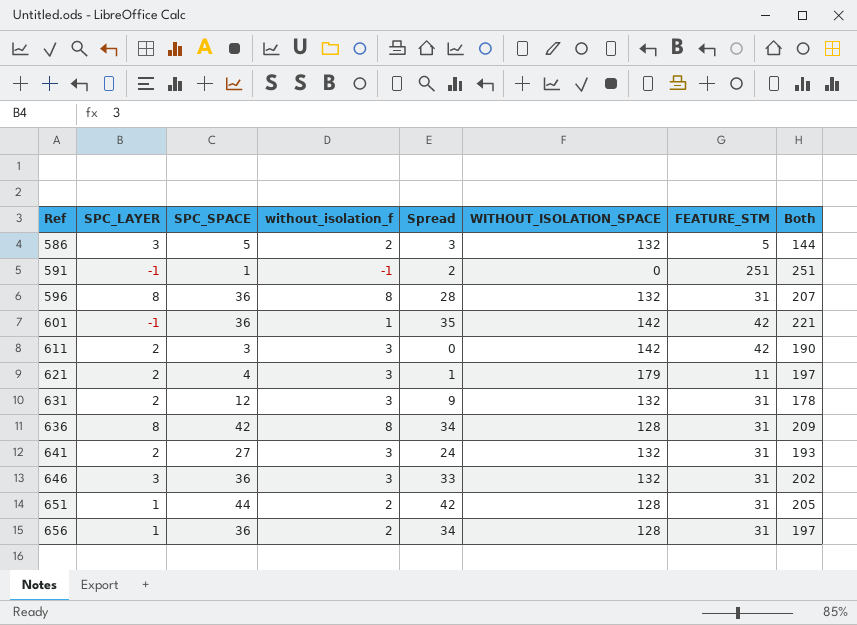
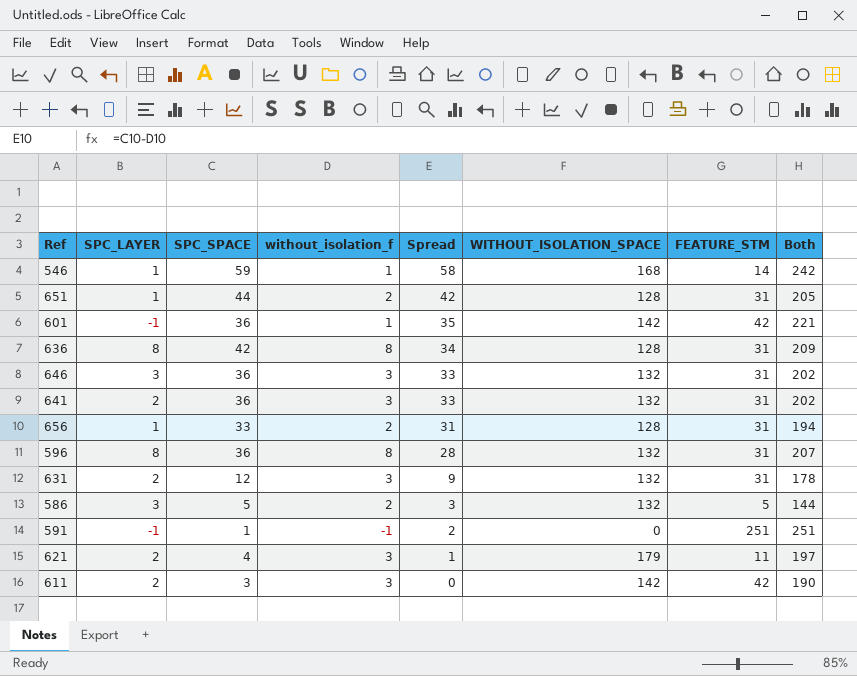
row order: Ref ascending -> Spread descending
row 546: none -> 1 | 59 | 1 | 58 | 168 | 14 | 242
641 | SPC_SPACE: 27 -> 36
641 | Spread: 24 -> 33
641 | Both: 193 -> 202
656 | SPC_SPACE: 36 -> 33
656 | Spread: 34 -> 31
656 | Both: 197 -> 194

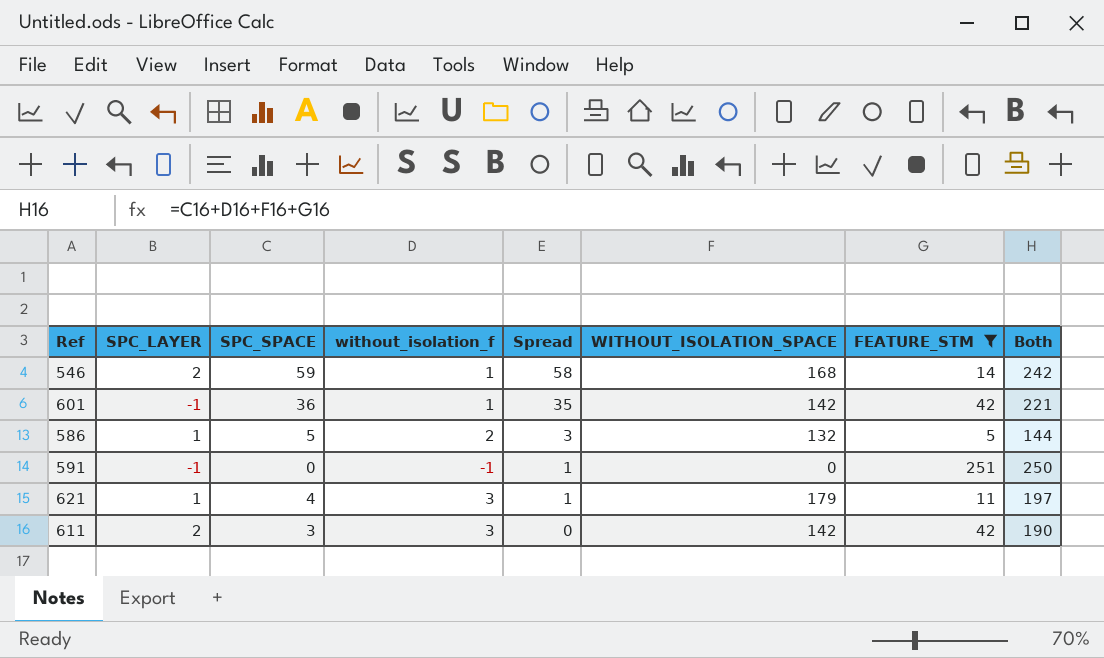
filter: none -> FEATURE_STM != 31
546 | SPC_LAYER: 1 -> 2
586 | SPC_LAYER: 3 -> 1
591 | SPC_SPACE: 1 -> 0
591 | Spread: 2 -> 1
591 | Both: 251 -> 250
621 | SPC_LAYER: 2 -> 1

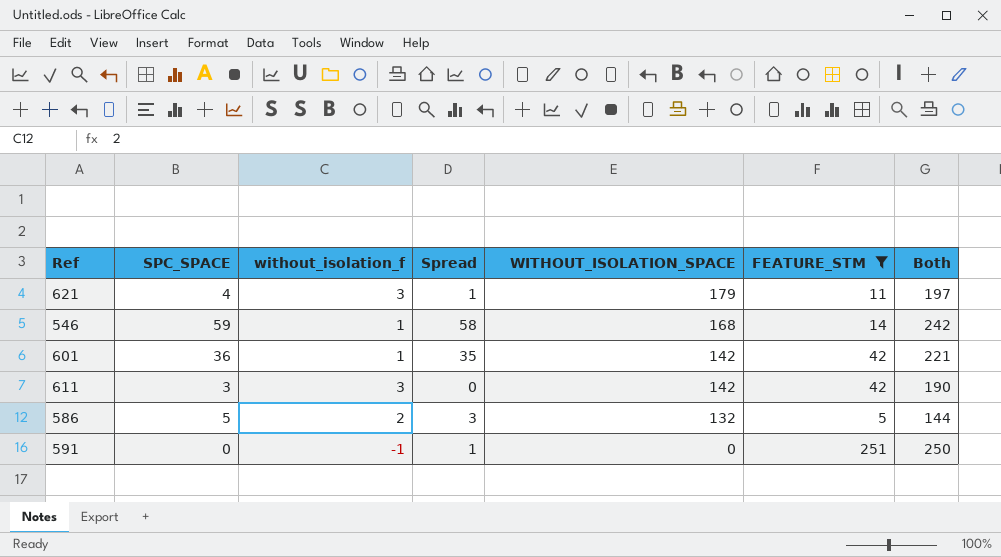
row order: Spread descending -> WITHOUT_ISOLATION_SPACE descending
column SPC_LAYER | position: 2 -> none

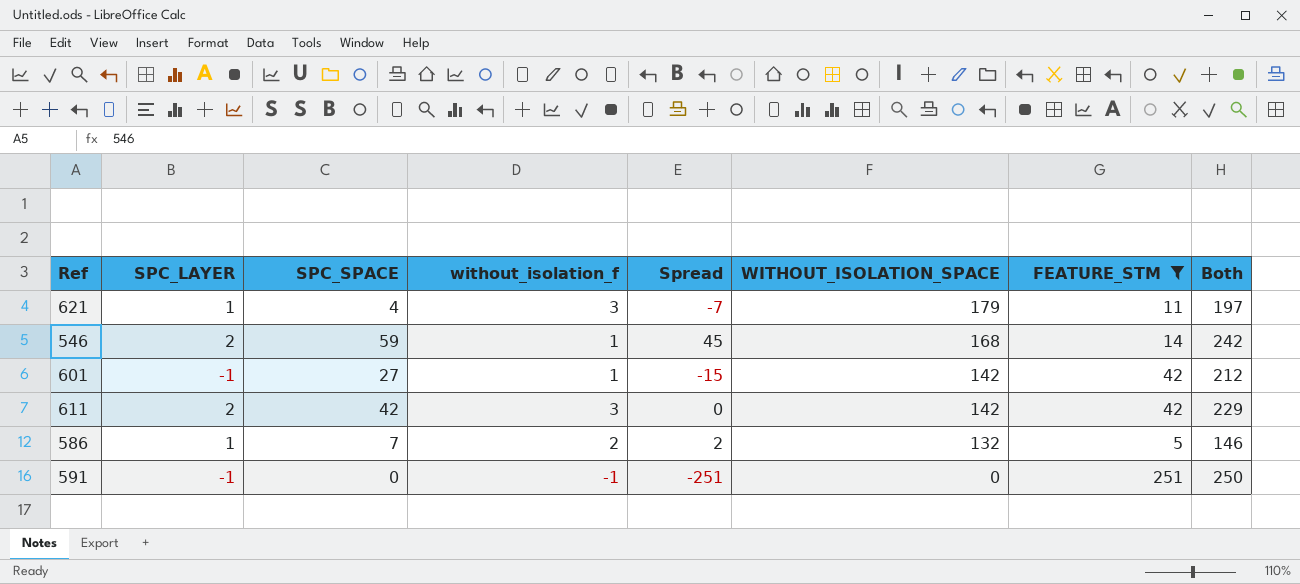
column SPC_LAYER | position: none -> 2
column Spread | formula: [SPC_SPACE] - [without_isolation_f] -> [SPC_SPACE] - [FEATURE_STM]
601 | SPC_SPACE: 36 -> 27
601 | Both: 221 -> 212
611 | SPC_SPACE: 3 -> 42
611 | Both: 190 -> 229
586 | SPC_SPACE: 5 -> 7
586 | Both: 144 -> 146

